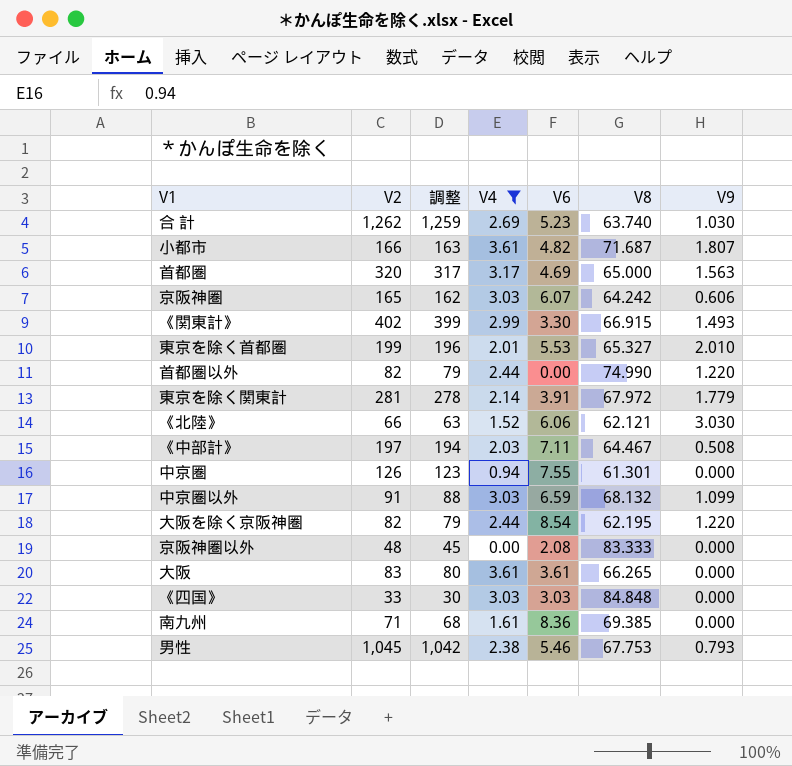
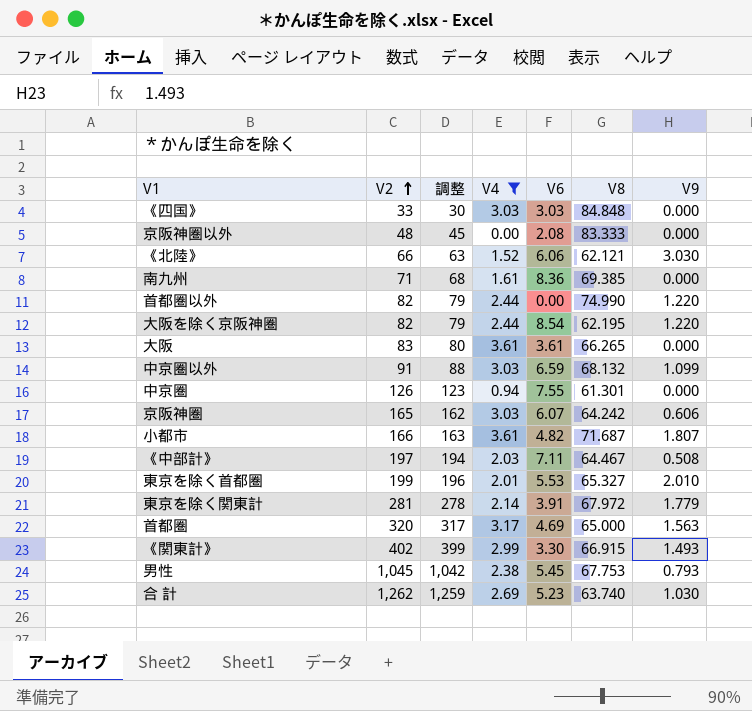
row order: none -> V2 ascending
男性 | V6: 5.46 -> 5.45

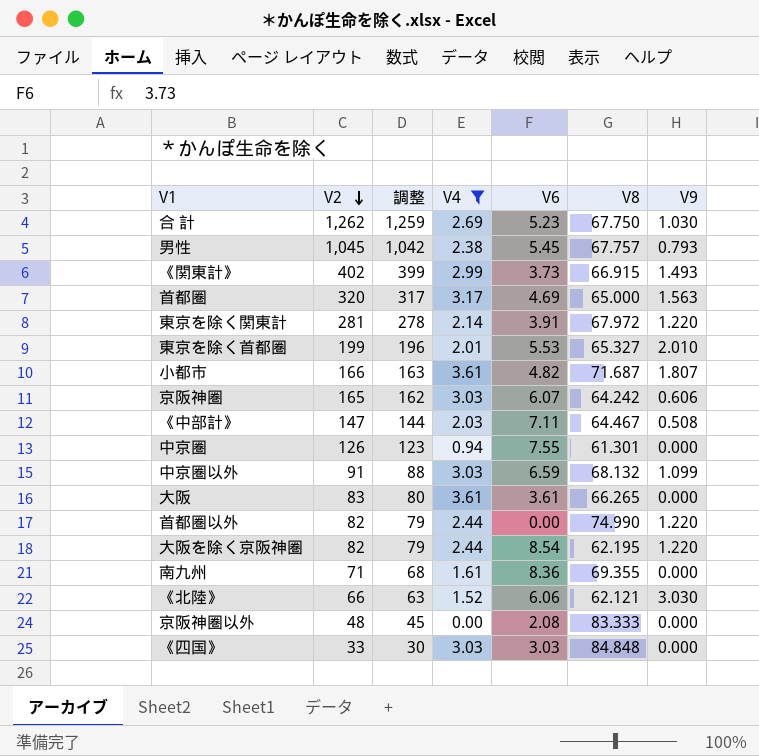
row order: V2 ascending -> V2 descending
合 計 | V8: 63.740 -> 67.750
男性 | V8: 67.753 -> 67.757
《関東計》 | V6: 3.30 -> 3.73
東京を除く関東計 | V9: 1.779 -> 1.220
《中部計》 | V2: 197 -> 147
《中部計》 | 調整: 194 -> 144
南九州 | V8: 69.385 -> 69.355

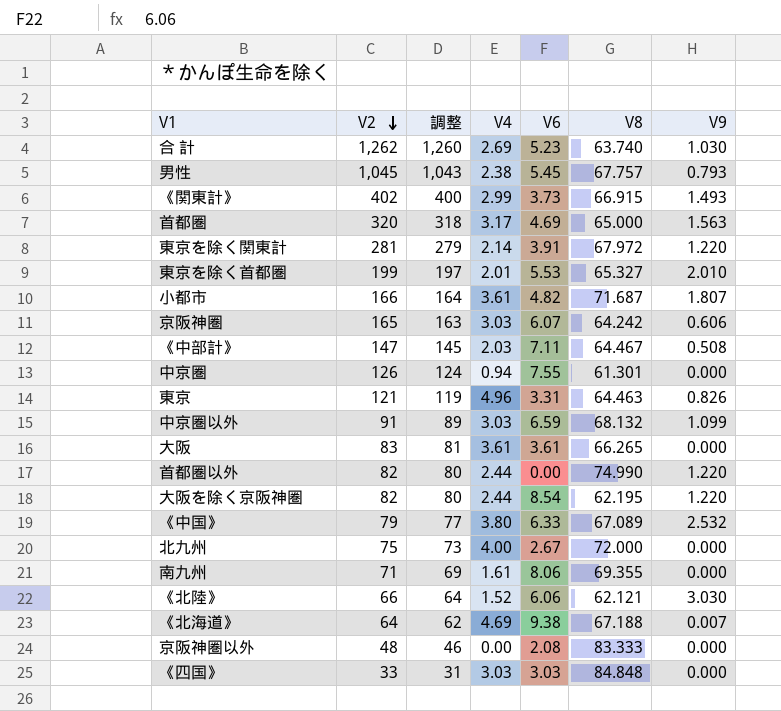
filter: V4 <= 3.61 -> none
column 調整 | formula: [V2] - 3 -> [V2] - 2
合 計 | V8: 67.750 -> 63.740
南九州 | V6: 8.36 -> 8.06

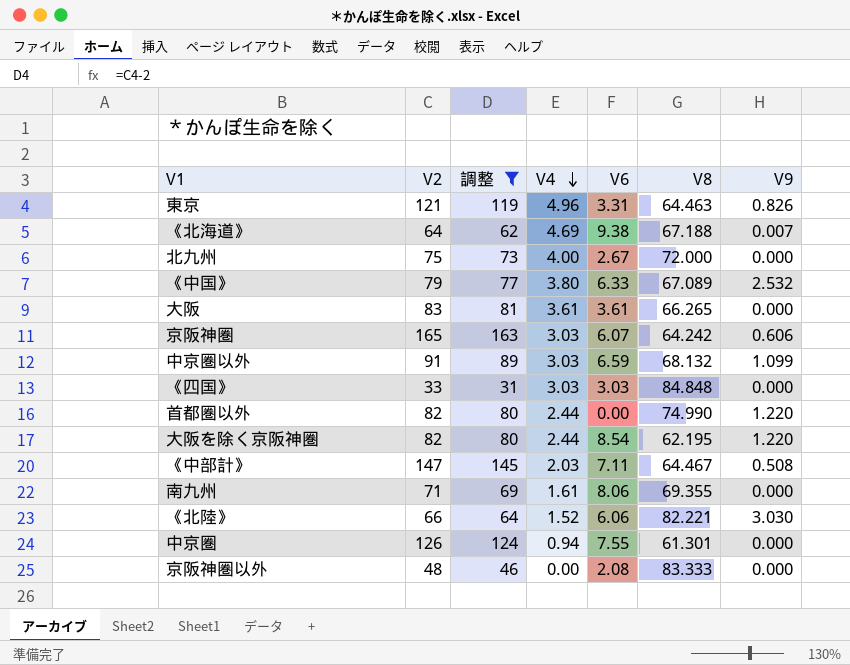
filter: none -> 調整 <= 163
row order: V2 descending -> V4 descending
《北陸》 | V8: 62.121 -> 82.221

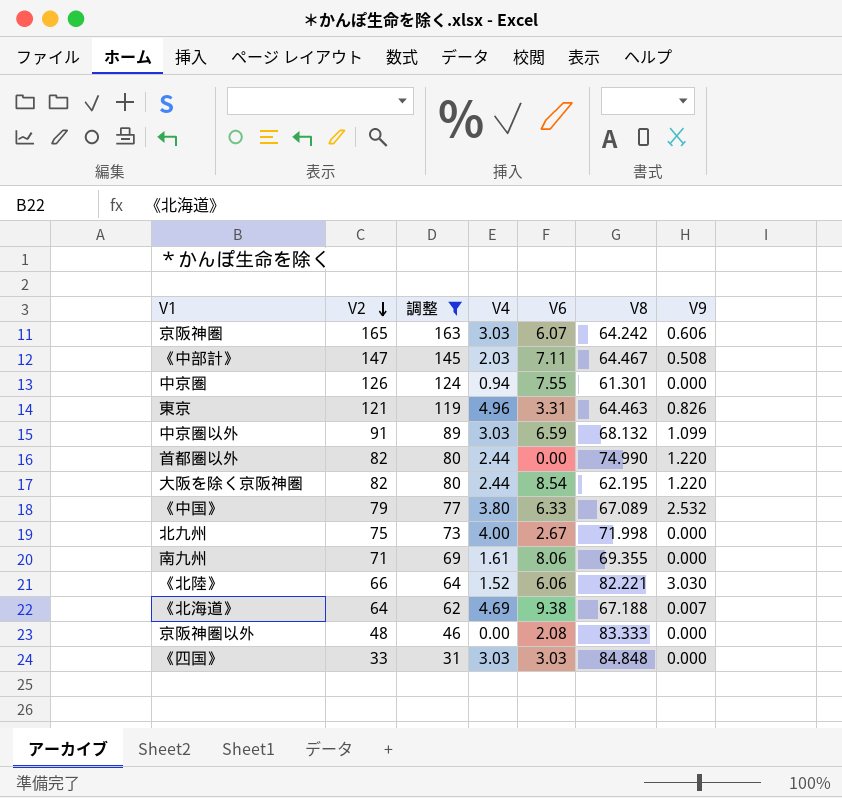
row order: V4 descending -> V2 descending
row 大阪: 83 | 81 | 3.61 | 3.61 | 66.265 | 0.000 -> none
北九州 | V8: 72.000 -> 71.998

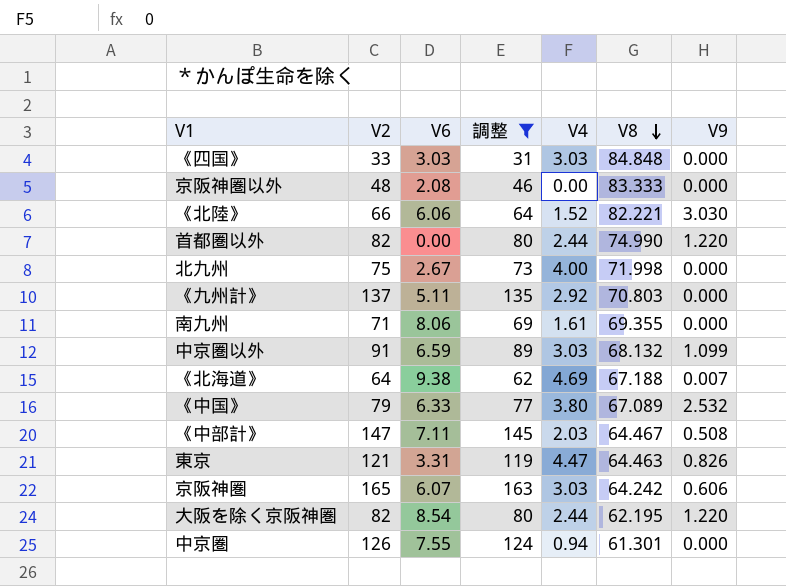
row order: V2 descending -> V8 descending
column V6 | position: 5 -> 3
row 《九州計》: none -> 137 | 5.11 | 135 | 2.92 | 70.803 | 0.000
東京 | V4: 4.96 -> 4.47

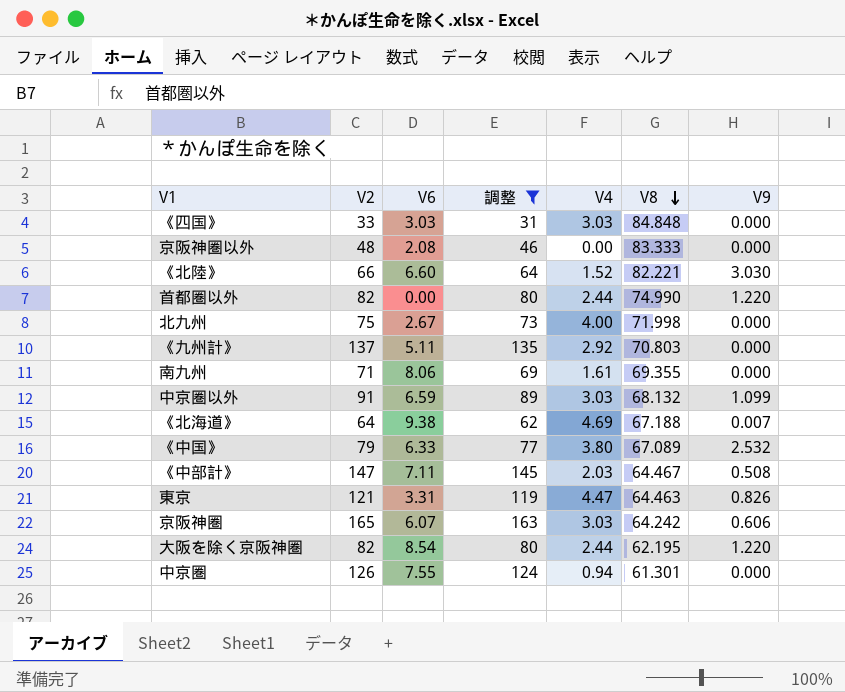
《北陸》 | V6: 6.06 -> 6.60

